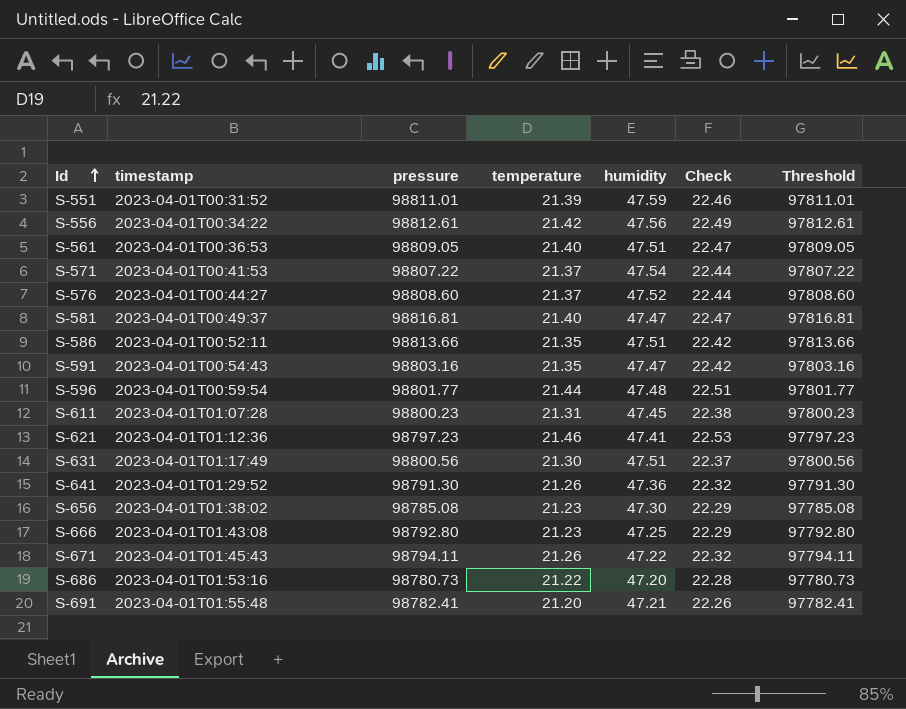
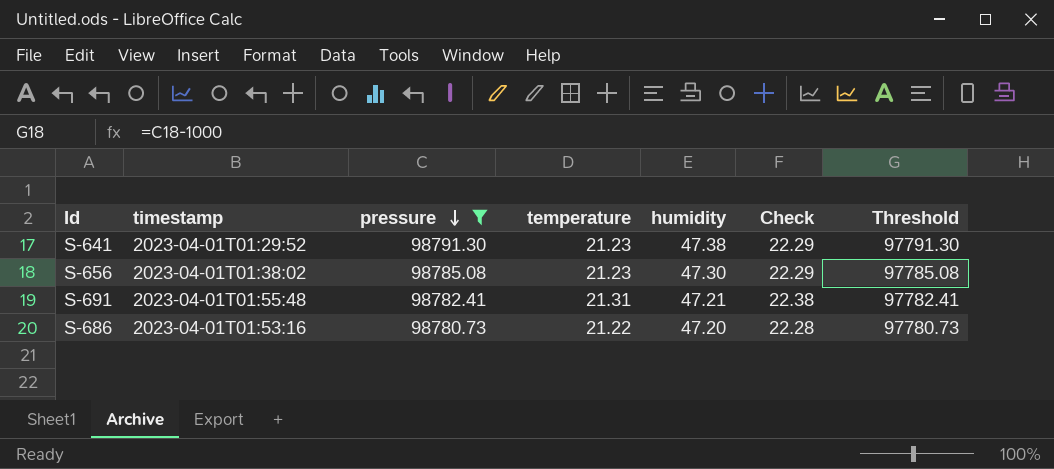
filter: none -> pressure <= 98791.30
row order: Id ascending -> pressure descending
S-641 | temperature: 21.26 -> 21.23
S-641 | humidity: 47.36 -> 47.38
S-641 | Check: 22.32 -> 22.29
S-691 | temperature: 21.20 -> 21.31
S-691 | Check: 22.26 -> 22.38

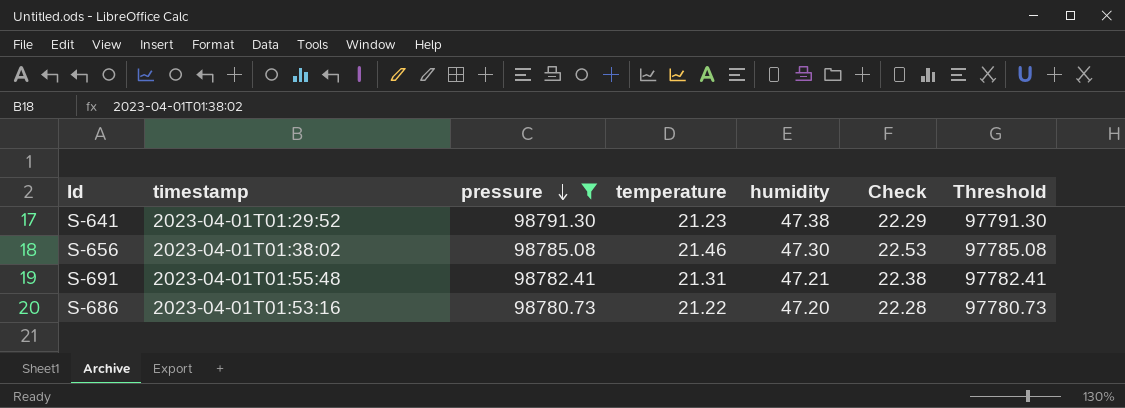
S-656 | temperature: 21.23 -> 21.46
S-656 | Check: 22.29 -> 22.53

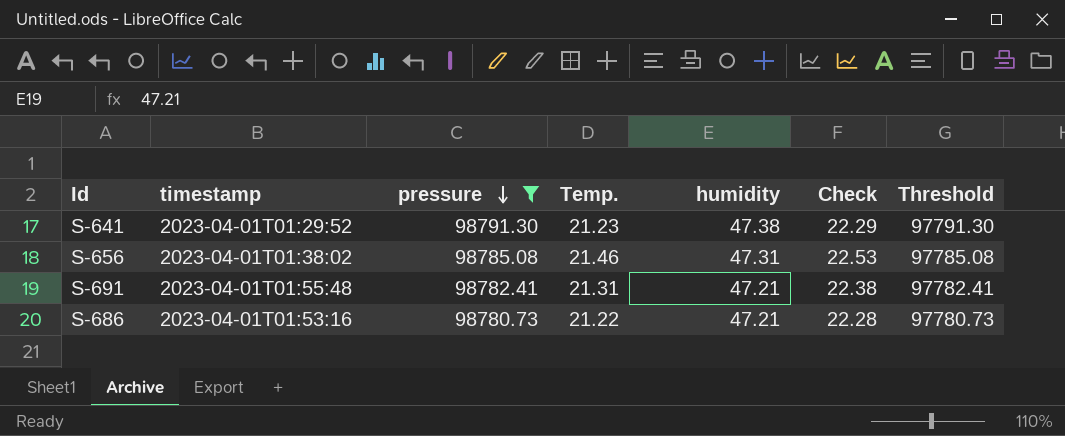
column name: temperature -> Temp.
S-656 | humidity: 47.30 -> 47.31
S-686 | humidity: 47.20 -> 47.21

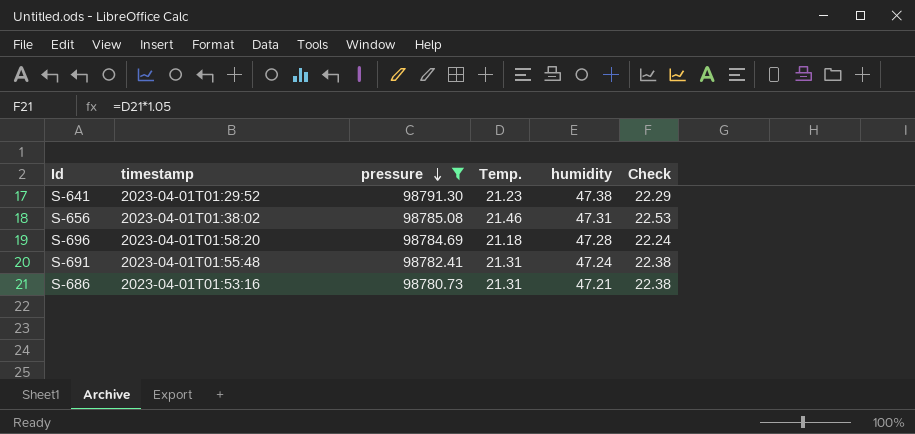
column Threshold | formula: [pressure] - 1000 -> none
row S-696: none -> 2023-04-01T01:58:20 | 98784.69 | 21.18 | 47.28 | 22.24
S-691 | humidity: 47.21 -> 47.24
S-686 | Temp.: 21.22 -> 21.31
S-686 | Check: 22.28 -> 22.38

